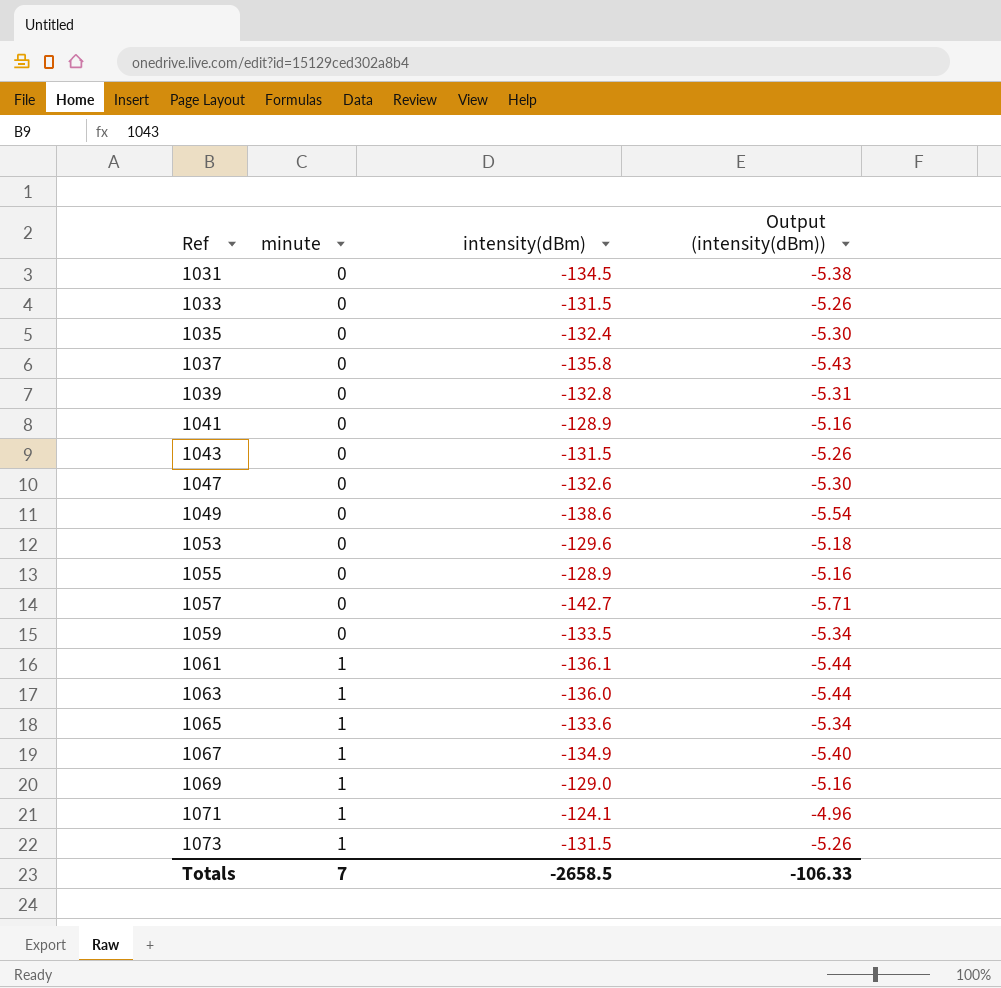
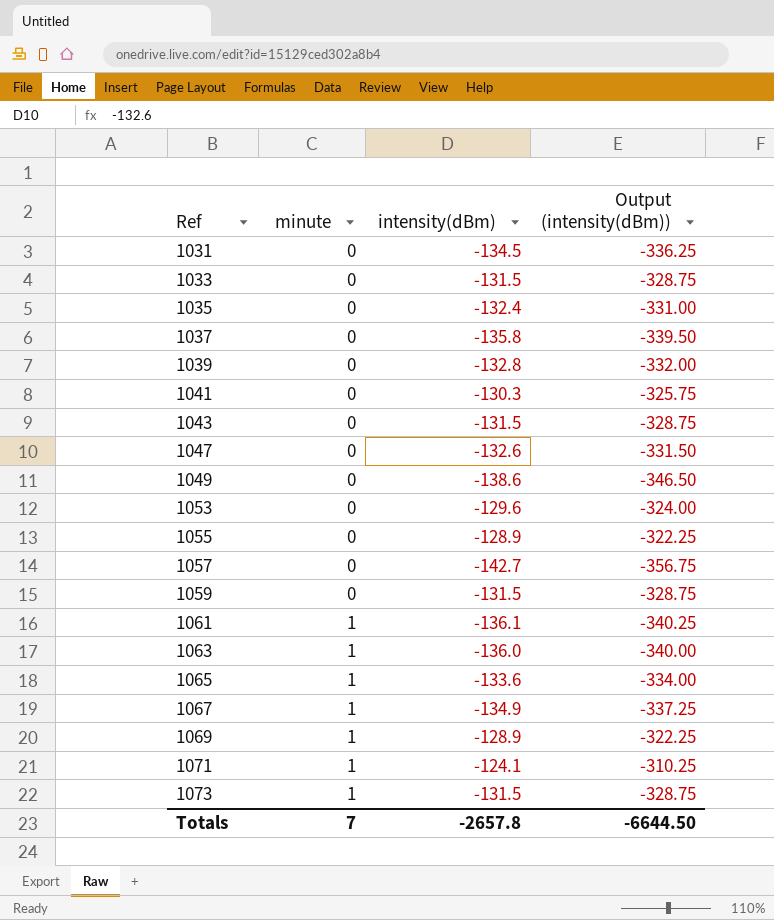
column Output (intensity(dBm)) | formula: [intensity(dBm)] * 0.04 -> [intensity(dBm)] * 2.5
1041 | intensity(dBm): -128.9 -> -130.3
1059 | intensity(dBm): -133.5 -> -131.5
1069 | intensity(dBm): -129.0 -> -128.9
Totals | intensity(dBm): -2658.5 -> -2657.8
Totals | Output (intensity(dBm)): -106.33 -> -6644.50

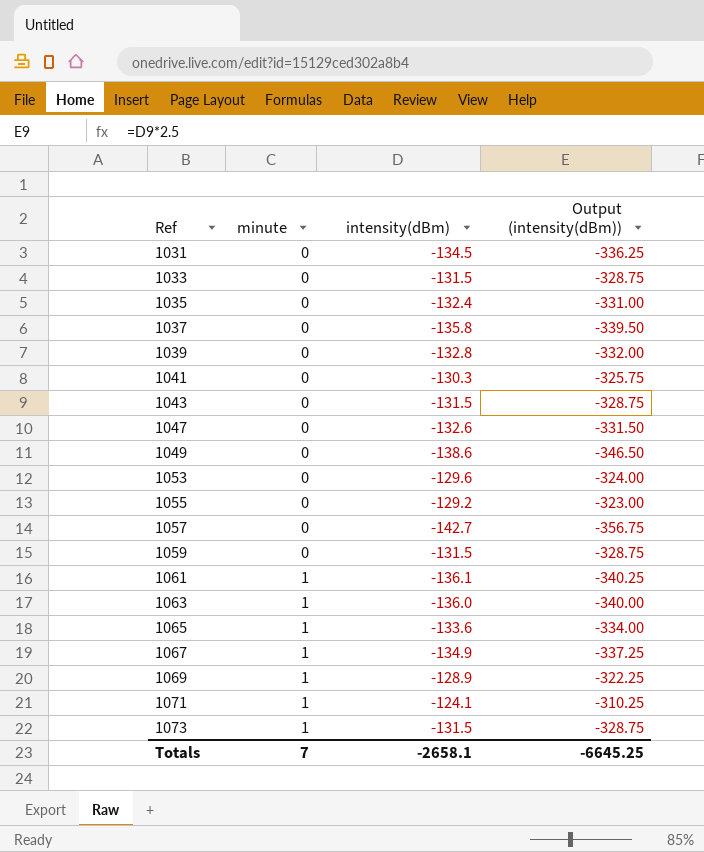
1055 | intensity(dBm): -128.9 -> -129.2
1055 | Output (intensity(dBm)): -322.25 -> -323.00
Totals | intensity(dBm): -2657.8 -> -2658.1
Totals | Output (intensity(dBm)): -6644.50 -> -6645.25

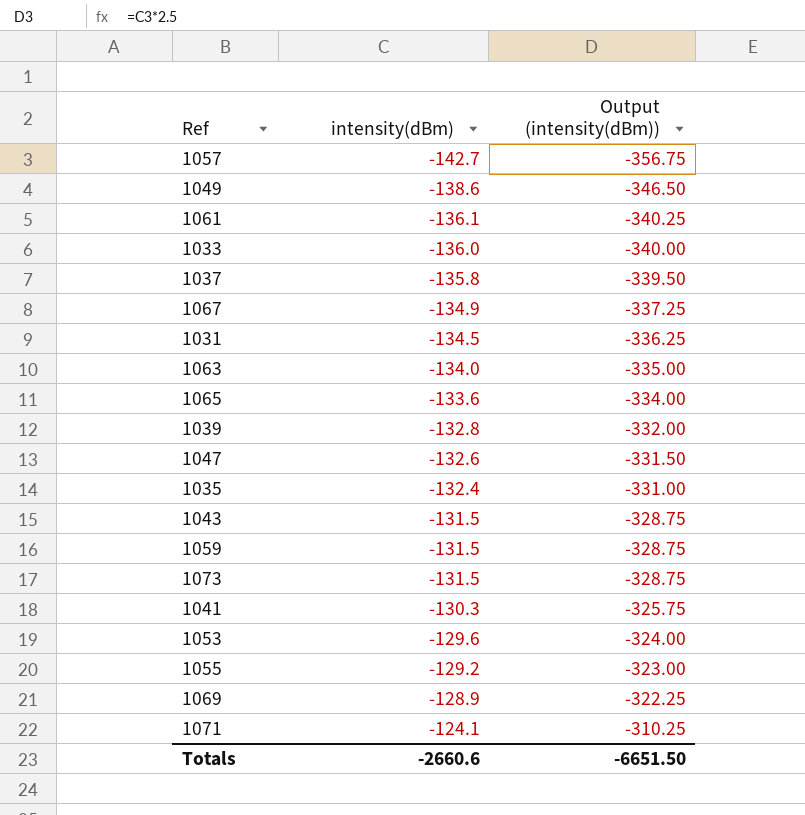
row order: Ref ascending -> intensity(dBm) ascending
column minute | position: 2 -> none
1033 | intensity(dBm): -131.5 -> -136.0
1033 | Output (intensity(dBm)): -328.75 -> -340.00
1063 | intensity(dBm): -136.0 -> -134.0
1063 | Output (intensity(dBm)): -340.00 -> -335.00
Totals | intensity(dBm): -2658.1 -> -2660.6
Totals | Output (intensity(dBm)): -6645.25 -> -6651.50

